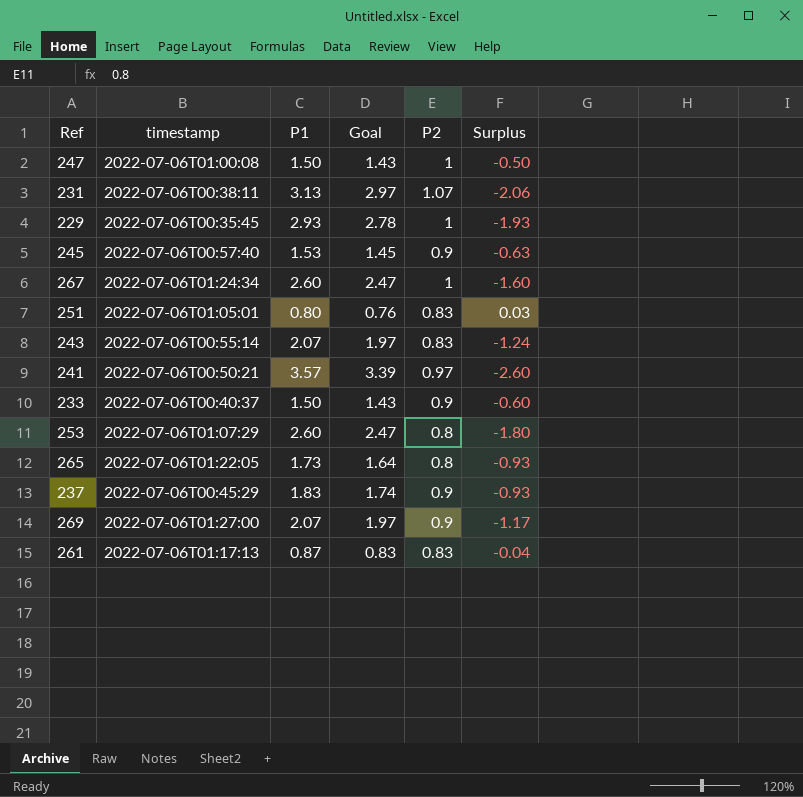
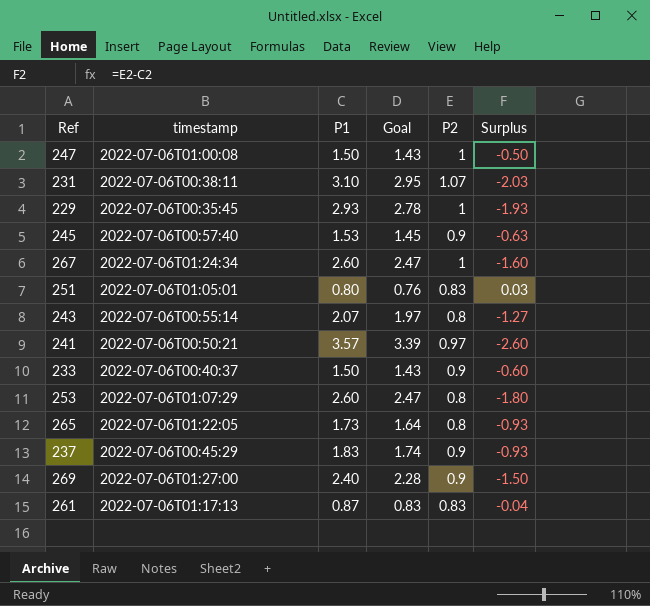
231 | P1: 3.13 -> 3.10
231 | Goal: 2.97 -> 2.95
231 | Surplus: -2.06 -> -2.03
243 | P2: 0.83 -> 0.8
243 | Surplus: -1.24 -> -1.27
269 | P1: 2.07 -> 2.40
269 | Goal: 1.97 -> 2.28
269 | Surplus: -1.17 -> -1.50

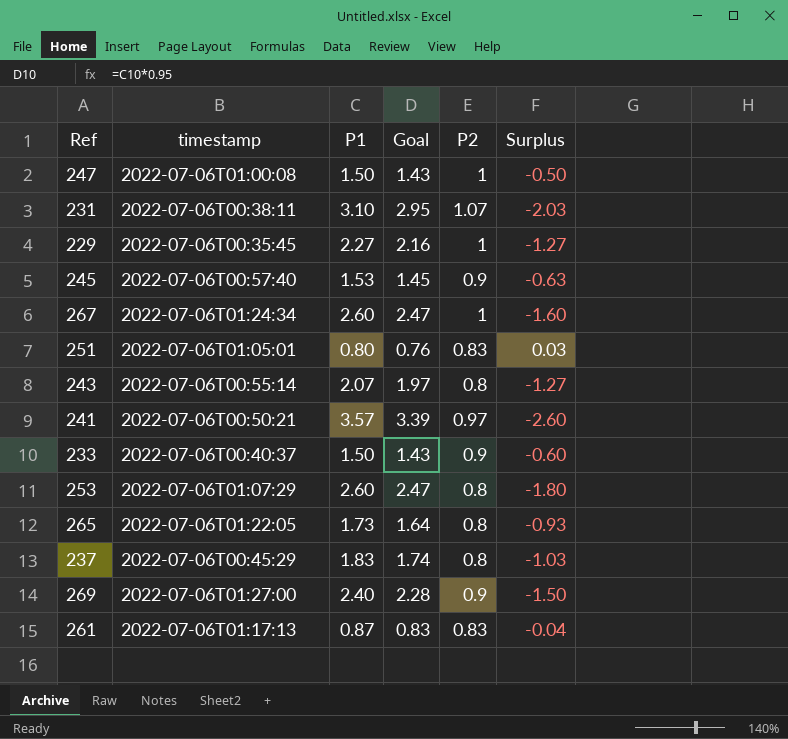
229 | P1: 2.93 -> 2.27
229 | Goal: 2.78 -> 2.16
229 | Surplus: -1.93 -> -1.27
237 | P2: 0.9 -> 0.8
237 | Surplus: -0.93 -> -1.03

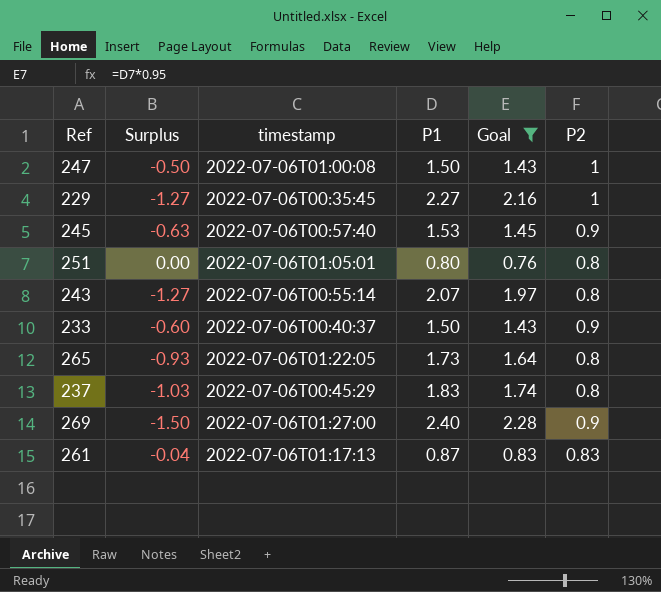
filter: none -> Goal <= 2.28
column Surplus | position: 6 -> 2
251 | Surplus: 0.03 -> 0.00
251 | P2: 0.83 -> 0.8

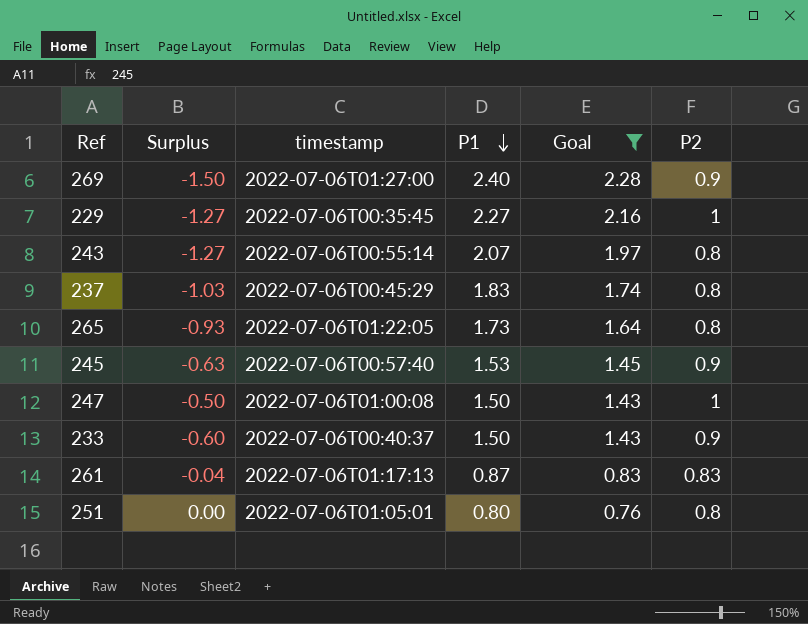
row order: none -> P1 descending

